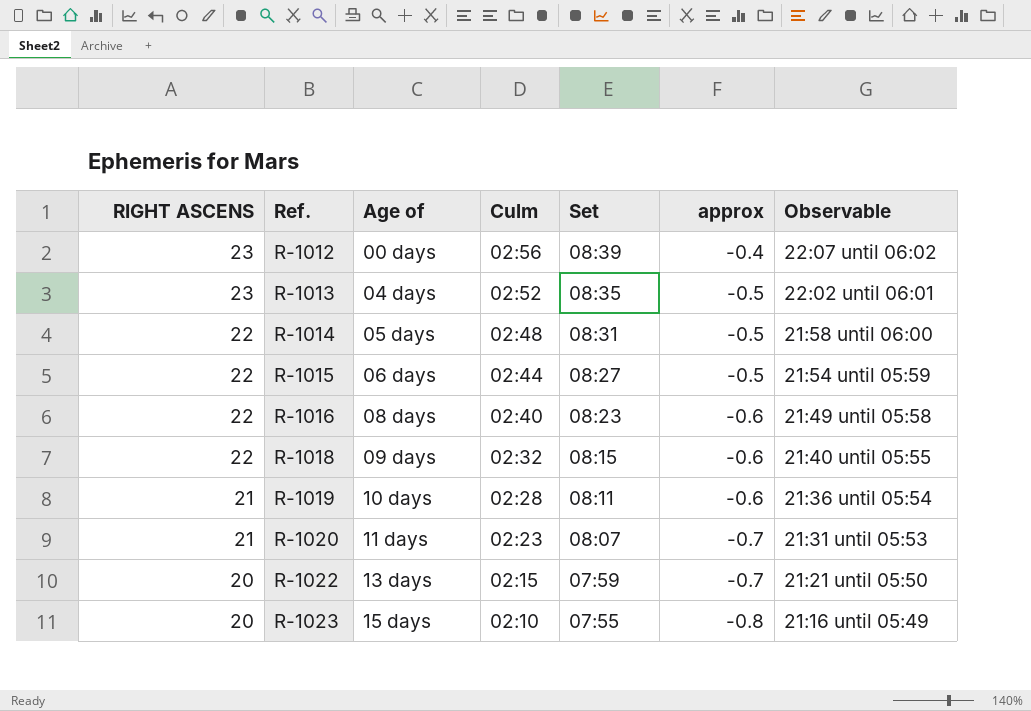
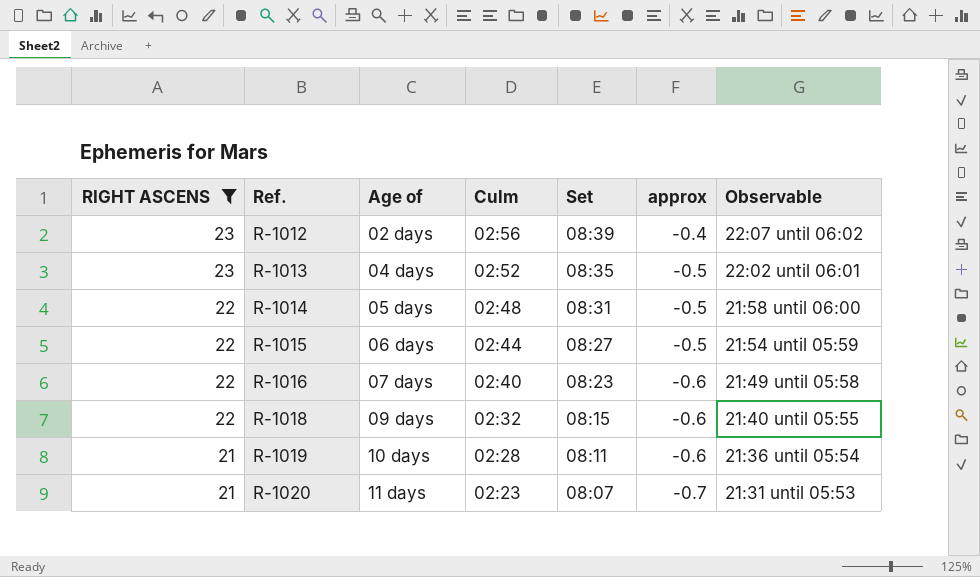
filter: none -> RIGHT ASCENS != 20
R-1012 | Age of: 00 days -> 02 days
R-1016 | Age of: 08 days -> 07 days

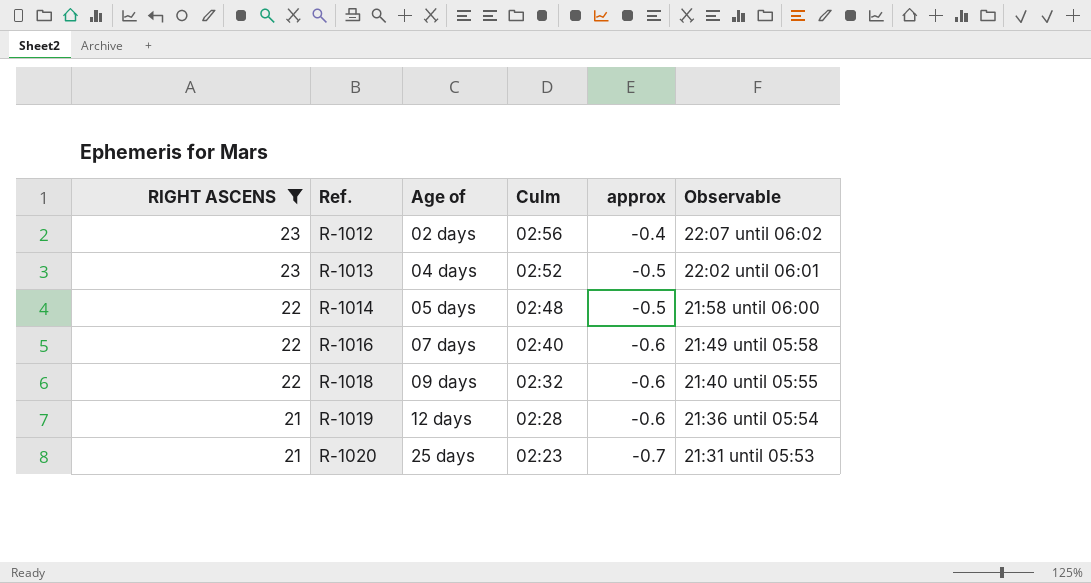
column Set | position: 5 -> none
row R-1015: 22 | 06 days | 02:44 | 08:27 | -0.5 | 21:54 until 05:59 -> none
R-1019 | Age of: 10 days -> 12 days
R-1020 | Age of: 11 days -> 25 days

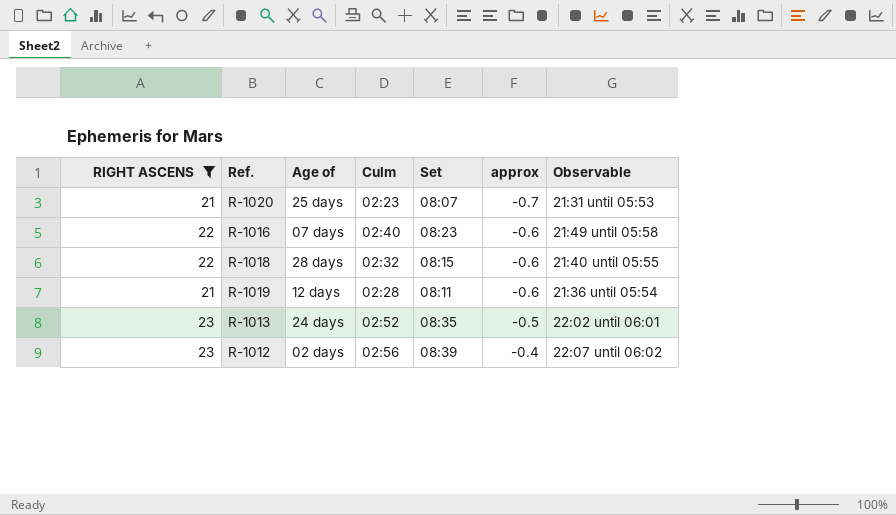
row order: RIGHT ASCENS descending -> approx ascending
column Set | position: none -> 5
row R-1014: 22 | 05 days | 02:48 | -0.5 | 21:58 until 06:00 -> none
R-1018 | Age of: 09 days -> 28 days
R-1013 | Age of: 04 days -> 24 days

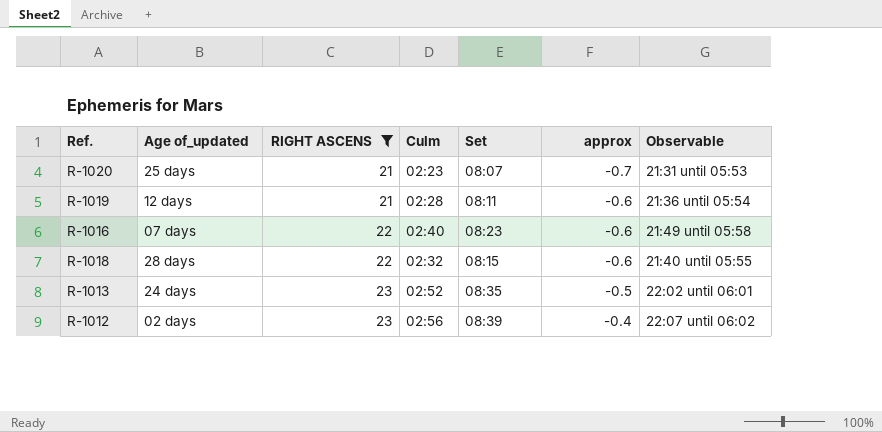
row order: approx ascending -> RIGHT ASCENS ascending
column name: Age of -> Age of_updated
column RIGHT ASCENS | position: 1 -> 3

